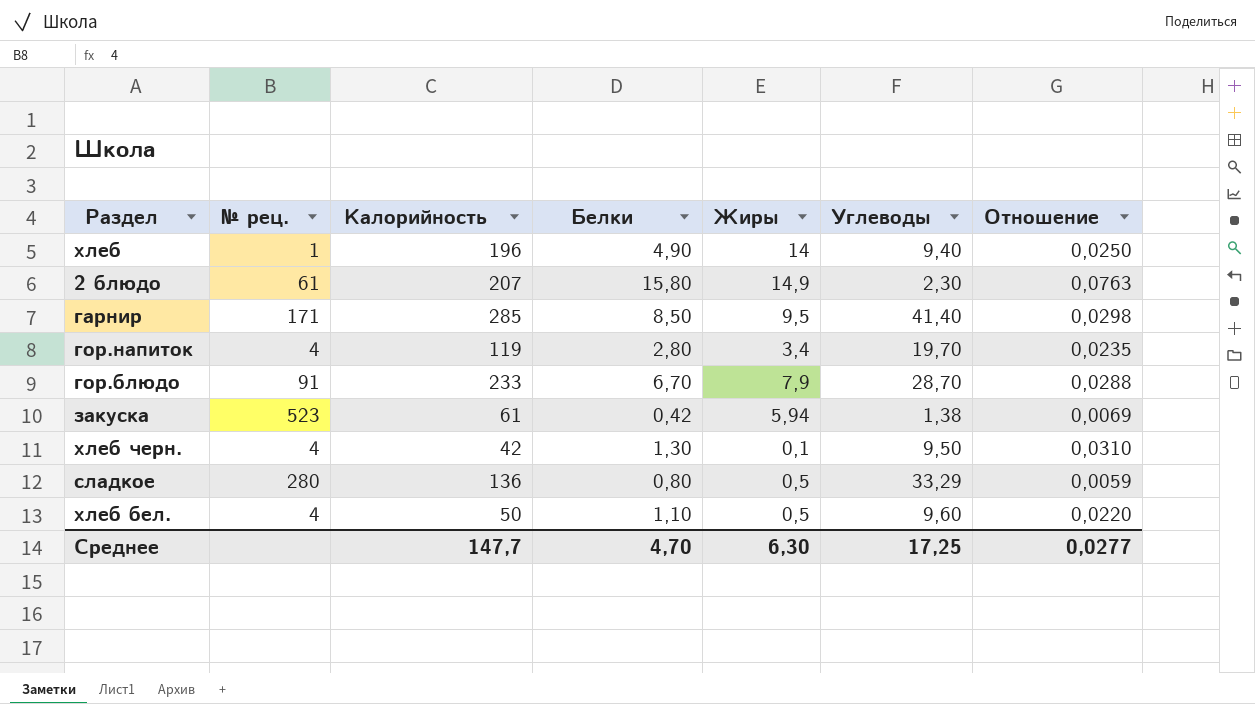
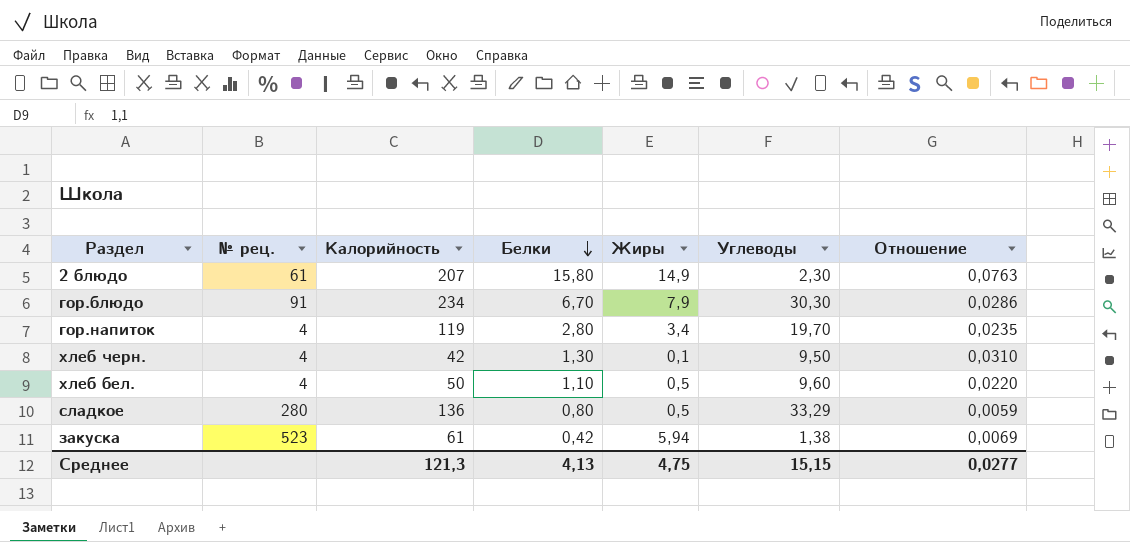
row order: none -> Белки descending
row хлеб: 1 | 196 | 4,90 | 14 | 9,40 | 0,0250 -> none
row гарнир: 171 | 285 | 8,50 | 9,5 | 41,40 | 0,0298 -> none
гор.блюдо | Калорийность: 233 -> 234
гор.блюдо | Углеводы: 28,70 -> 30,30
гор.блюдо | Отношение: 0,0288 -> 0,0286
Среднее | Калорийность: 147,7 -> 121,3
Среднее | Белки: 4,70 -> 4,13
Среднее | Жиры: 6,30 -> 4,75
Среднее | Углеводы: 17,25 -> 15,15

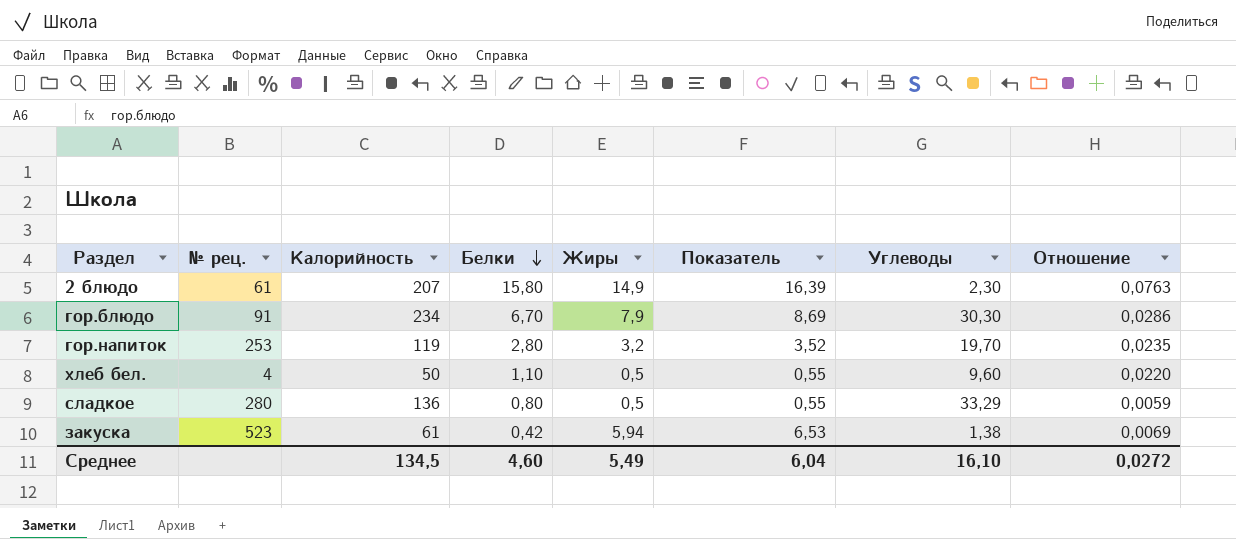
column Показатель | formula: none -> [Жиры] * 1,1
row хлеб черн.: 4 | 42 | 1,30 | 0,1 | 9,50 | 0,0310 -> none
гор.напиток | № рец.: 4 -> 253
гор.напиток | Жиры: 3,4 -> 3,2
Среднее | Калорийность: 121,3 -> 134,5
Среднее | Белки: 4,13 -> 4,60
Среднее | Жиры: 4,75 -> 5,49
Среднее | Углеводы: 15,15 -> 16,10
Среднее | Отношение: 0,0277 -> 0,0272

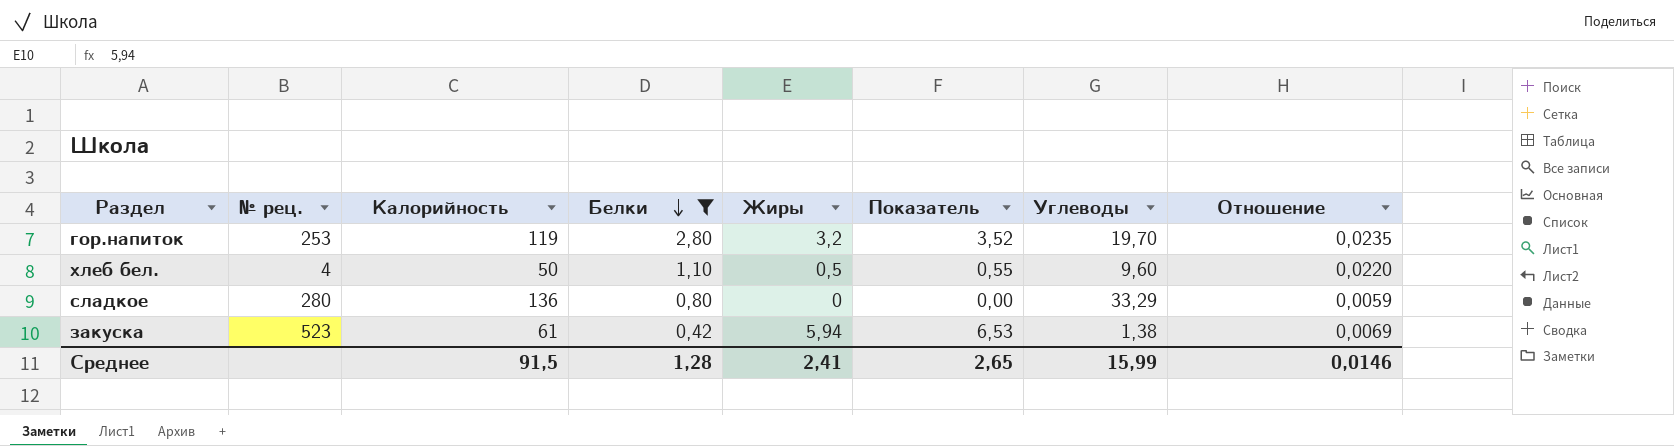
filter: none -> Белки <= 2,80
сладкое | Жиры: 0,5 -> 0
сладкое | Показатель: 0,55 -> 0,00
Среднее | Калорийность: 134,5 -> 91,5
Среднее | Белки: 4,60 -> 1,28
Среднее | Жиры: 5,49 -> 2,41
Среднее | Показатель: 6,04 -> 2,65
Среднее | Углеводы: 16,10 -> 15,99
Среднее | Отношение: 0,0272 -> 0,0146

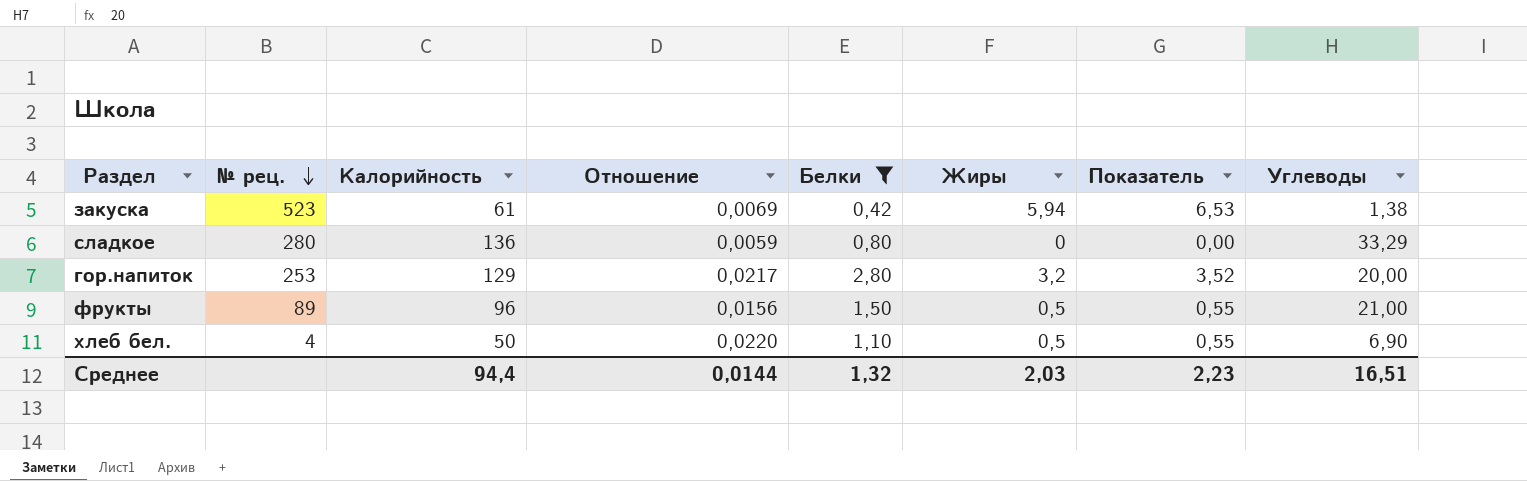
row order: Белки descending -> № рец. descending
column Отношение | position: 8 -> 4
гор.напиток | Калорийность: 119 -> 129
гор.напиток | Отношение: 0,0235 -> 0,0217
гор.напиток | Углеводы: 19,70 -> 20,00
row фрукты: none -> 89 | 96 | 0,0156 | 1,50 | 0,5 | 0,55 | 21,00
хлеб бел. | Углеводы: 9,60 -> 6,90
Среднее | Калорийность: 91,5 -> 94,4
Среднее | Отношение: 0,0146 -> 0,0144
Среднее | Белки: 1,28 -> 1,32
Среднее | Жиры: 2,41 -> 2,03
Среднее | Показатель: 2,65 -> 2,23
Среднее | Углеводы: 15,99 -> 16,51

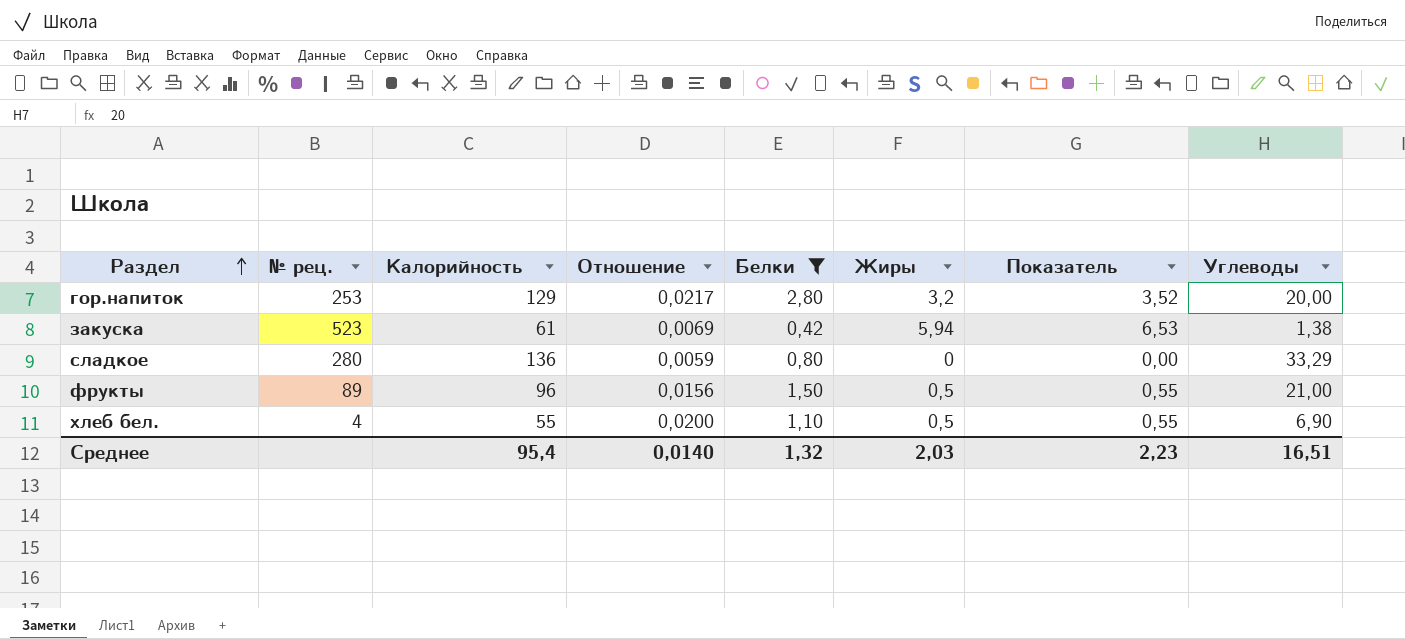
row order: № рец. descending -> Раздел ascending
хлеб бел. | Калорийность: 50 -> 55
хлеб бел. | Отношение: 0,0220 -> 0,0200
Среднее | Калорийность: 94,4 -> 95,4
Среднее | Отношение: 0,0144 -> 0,0140

